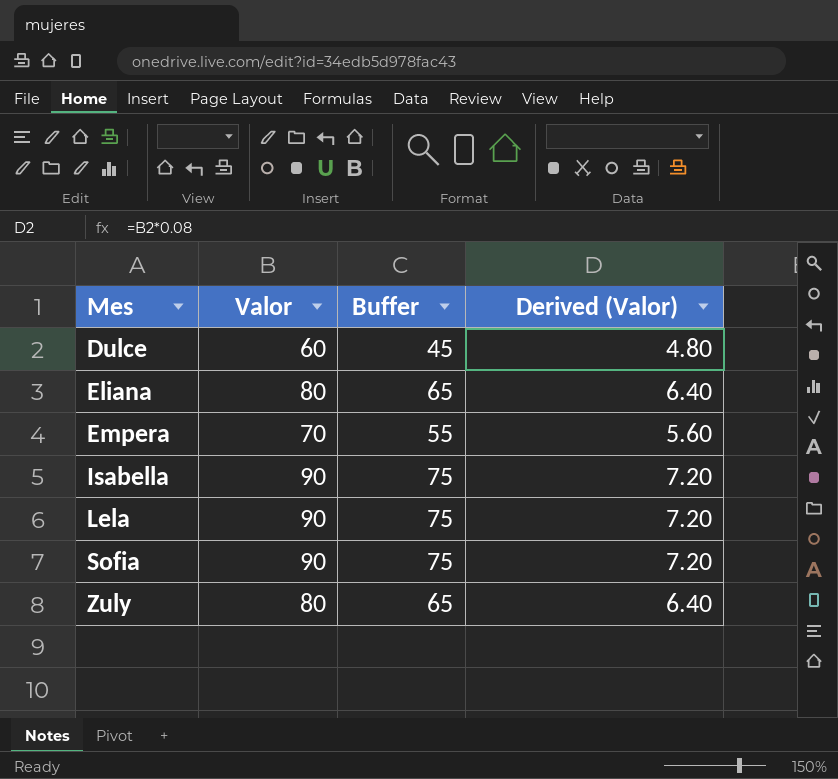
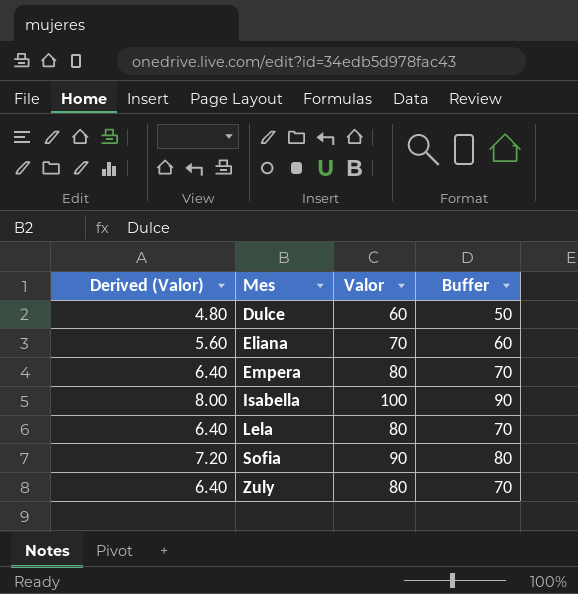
column Derived (Valor) | position: 4 -> 1
column Buffer | formula: [Valor] - 15 -> [Valor] - 10
Eliana | Derived (Valor): 6.40 -> 5.60
Eliana | Valor: 80 -> 70
Empera | Derived (Valor): 5.60 -> 6.40
Empera | Valor: 70 -> 80
Isabella | Derived (Valor): 7.20 -> 8.00
Isabella | Valor: 90 -> 100
Lela | Derived (Valor): 7.20 -> 6.40
Lela | Valor: 90 -> 80

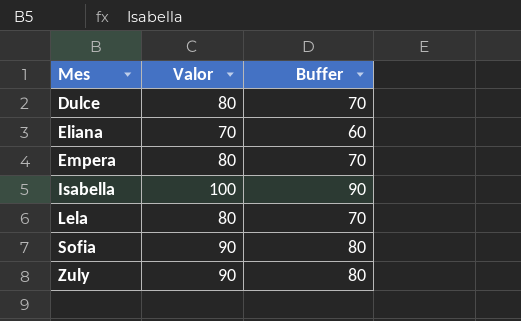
column Derived (Valor) | formula: [Valor] * 0.08 -> none
Dulce | Valor: 60 -> 80
Dulce | Buffer: 50 -> 70
Zuly | Valor: 80 -> 90
Zuly | Buffer: 70 -> 80

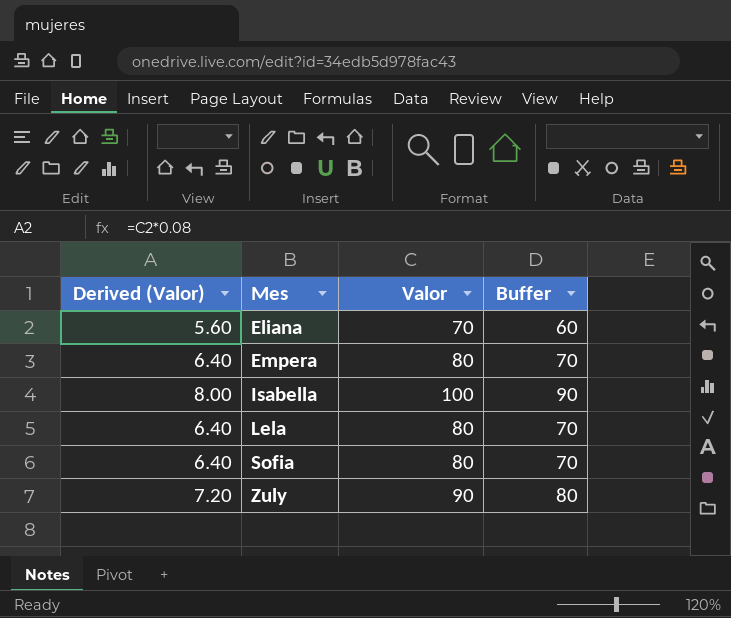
column Derived (Valor) | formula: none -> [Valor] * 0.08
row Dulce: 80 | 70 -> none
Sofia | Valor: 90 -> 80
Sofia | Buffer: 80 -> 70

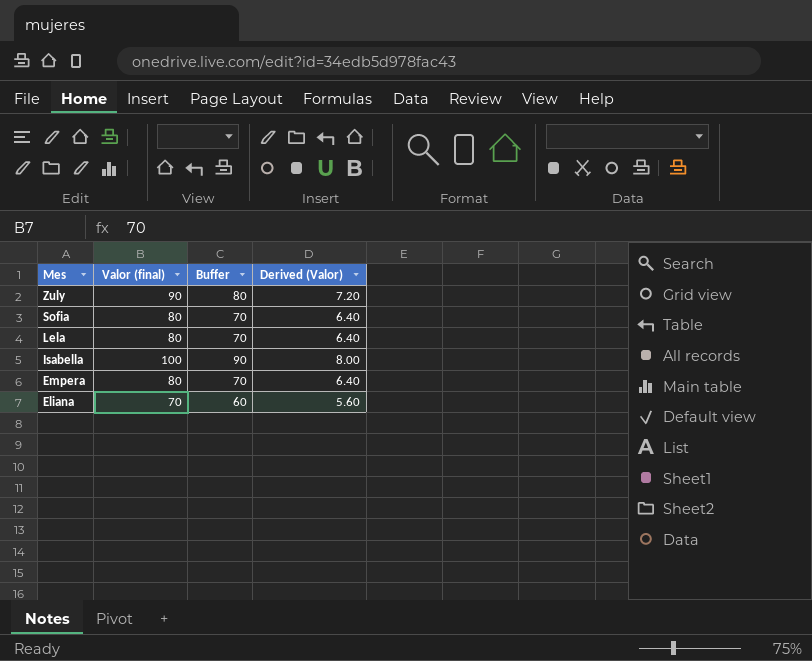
row order: Mes ascending -> Mes descending
column name: Valor -> Valor (final)
column Derived (Valor) | position: 1 -> 4

